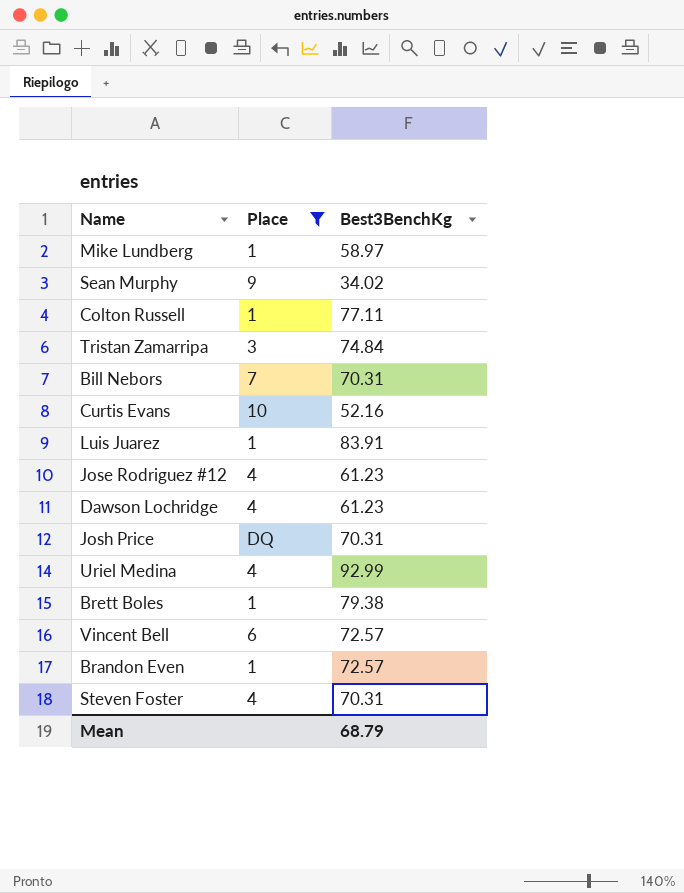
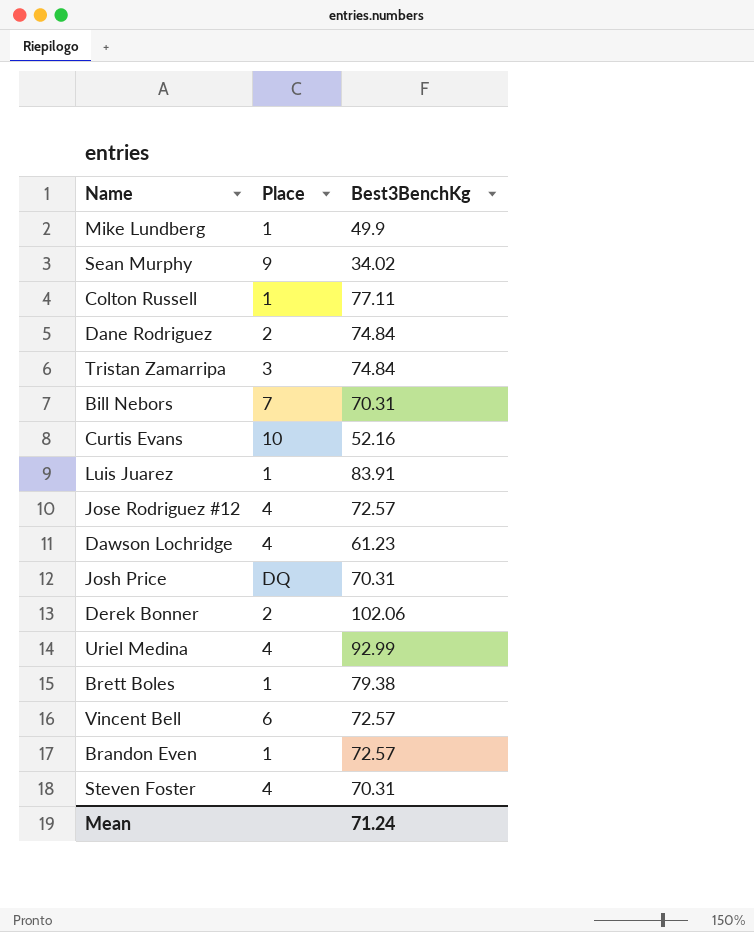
filter: Place != 2 -> none
Mike Lundberg | Best3BenchKg: 58.97 -> 49.9
Jose Rodriguez #12 | Best3BenchKg: 61.23 -> 72.57
Mean | Best3BenchKg: 68.79 -> 71.24

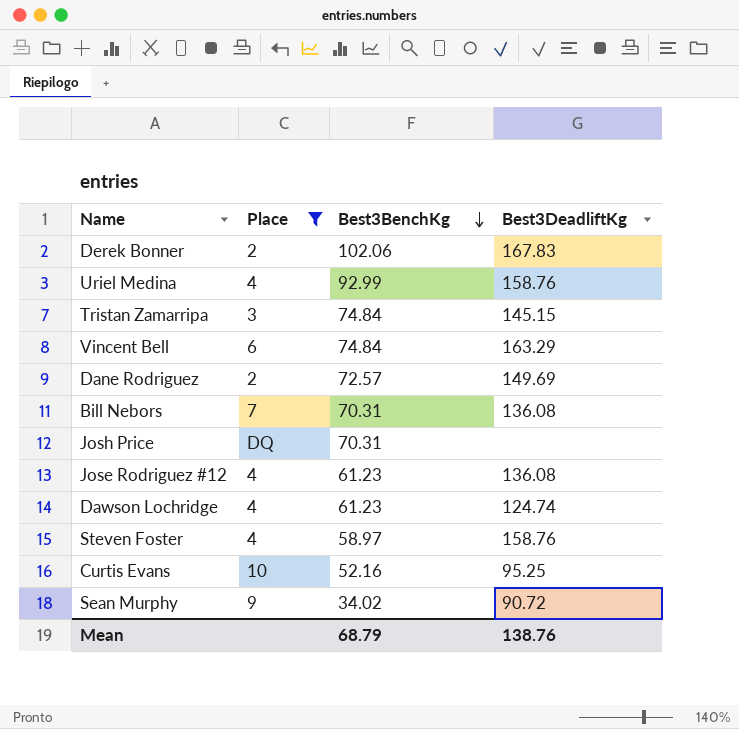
filter: none -> Place != 1
row order: none -> Best3BenchKg descending
column Best3DeadliftKg | position: none -> 4
Vincent Bell | Best3BenchKg: 72.57 -> 74.84
Dane Rodriguez | Best3BenchKg: 74.84 -> 72.57
Jose Rodriguez #12 | Best3BenchKg: 72.57 -> 61.23
Steven Foster | Best3BenchKg: 70.31 -> 58.97
Mean | Best3BenchKg: 71.24 -> 68.79

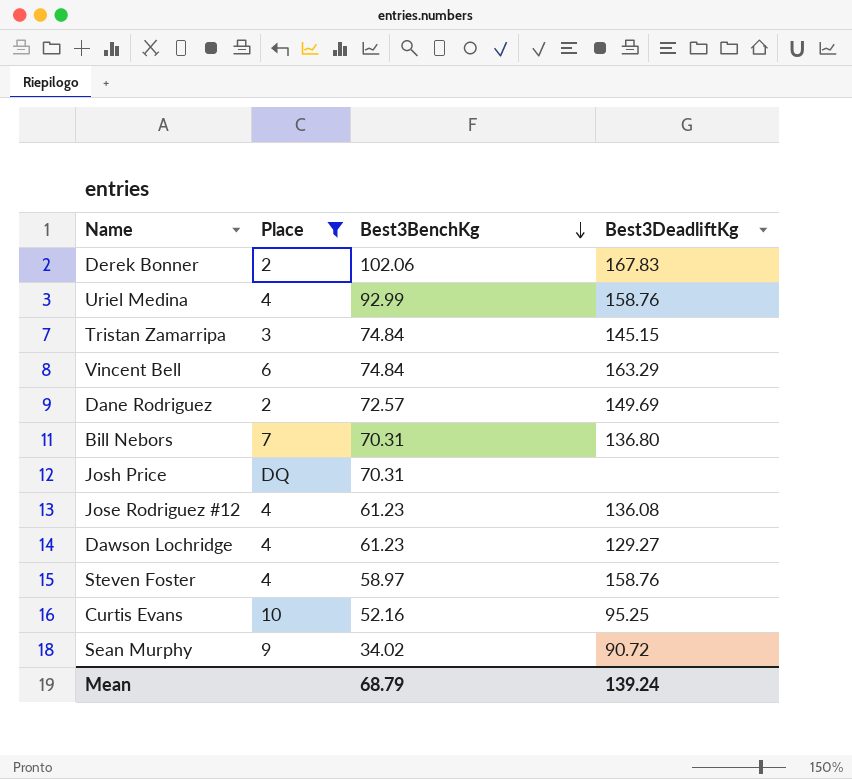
Bill Nebors | Best3DeadliftKg: 136.08 -> 136.80
Dawson Lochridge | Best3DeadliftKg: 124.74 -> 129.27
Mean | Best3DeadliftKg: 138.76 -> 139.24

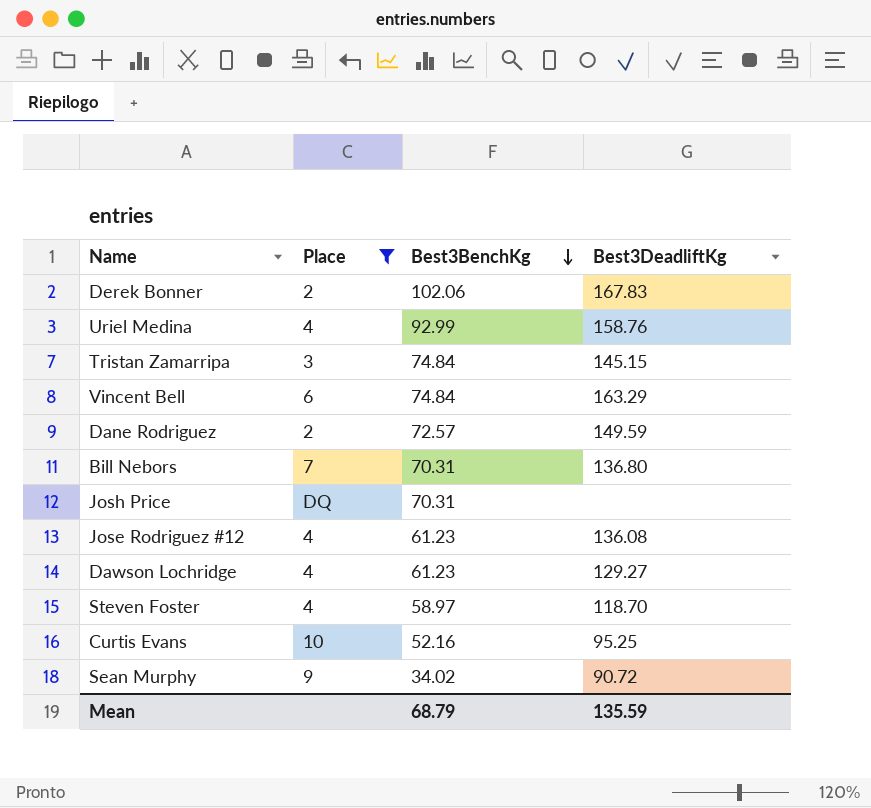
Dane Rodriguez | Best3DeadliftKg: 149.69 -> 149.59
Steven Foster | Best3DeadliftKg: 158.76 -> 118.70
Mean | Best3DeadliftKg: 139.24 -> 135.59

